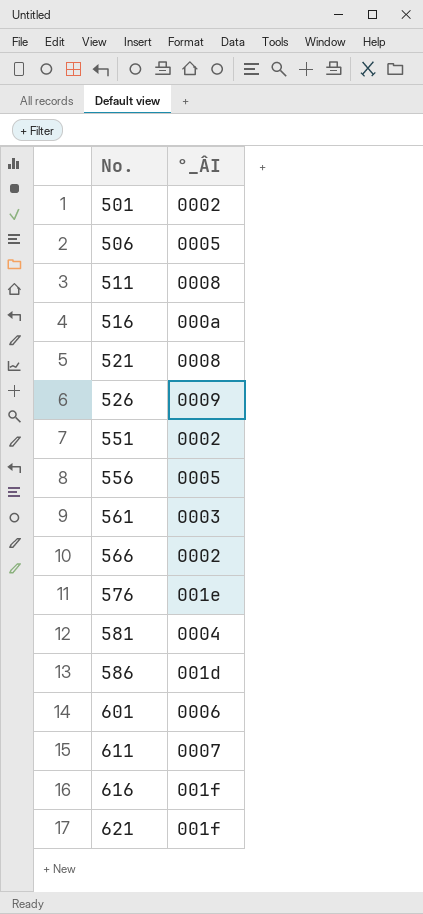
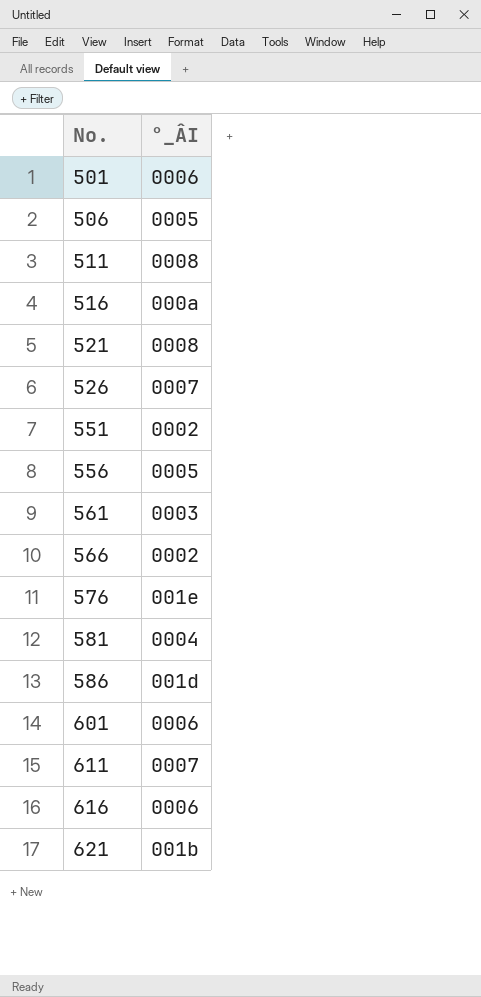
501 | °_ÂI: 0002 -> 0006
526 | °_ÂI: 0009 -> 0007
616 | °_ÂI: 001f -> 0006
621 | °_ÂI: 001f -> 001b

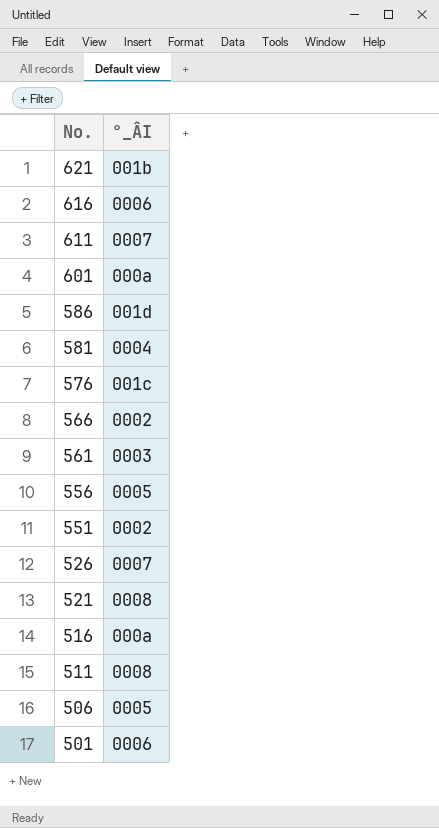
row order: No. ascending -> No. descending
601 | °_ÂI: 0006 -> 000a
576 | °_ÂI: 001e -> 001c

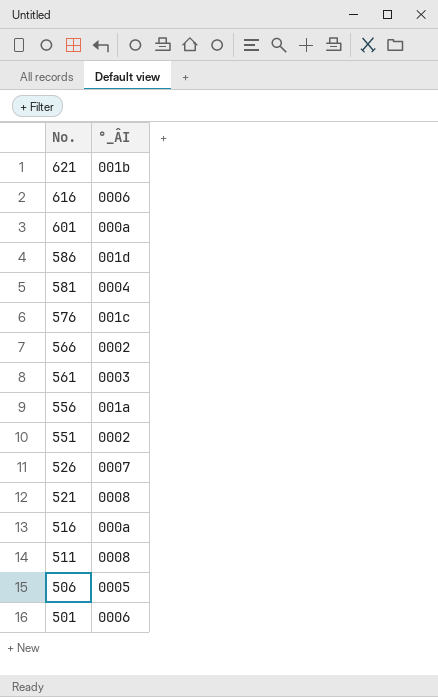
row 611: 0007 -> none
556 | °_ÂI: 0005 -> 001a

